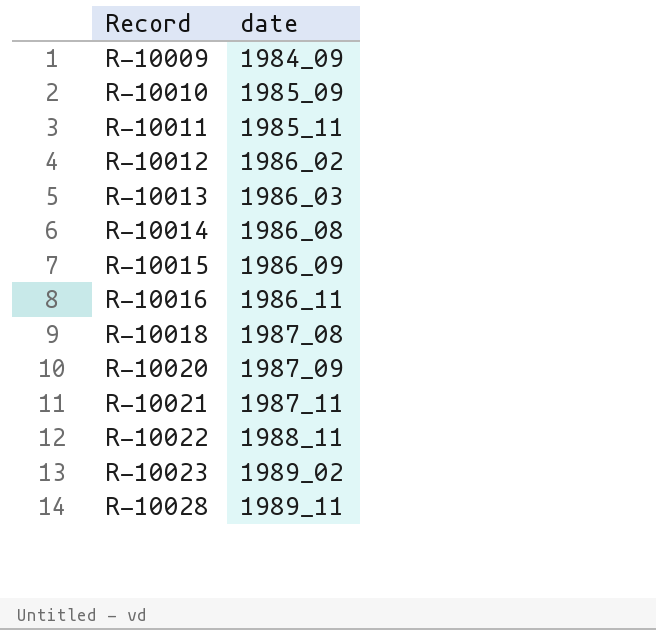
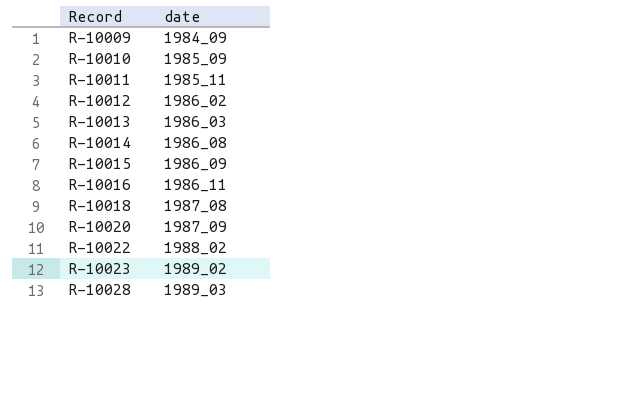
row R-10021: 1987_11 -> none
R-10022 | date: 1988_11 -> 1988_02
R-10028 | date: 1989_11 -> 1989_03

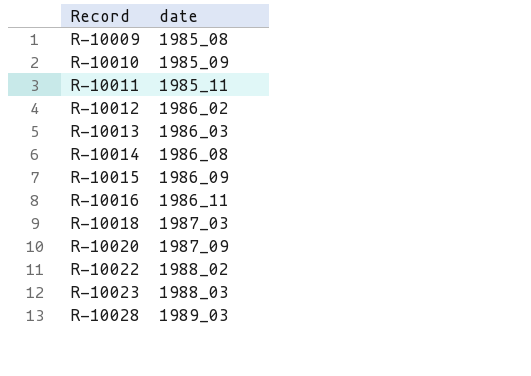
R-10009 | date: 1984_09 -> 1985_08
R-10018 | date: 1987_08 -> 1987_03
R-10023 | date: 1989_02 -> 1988_03

